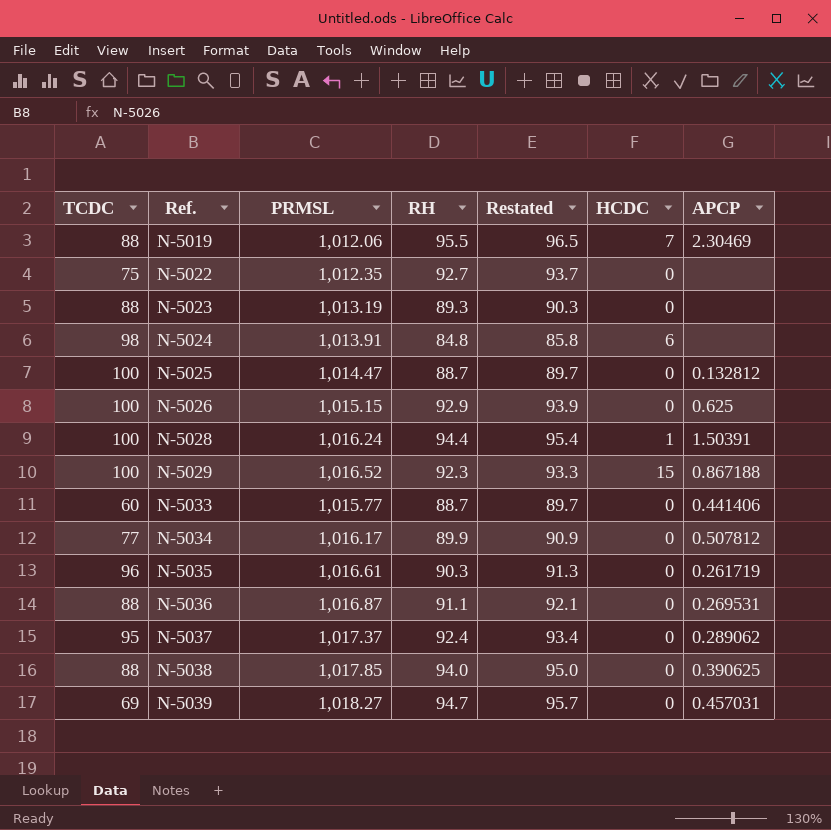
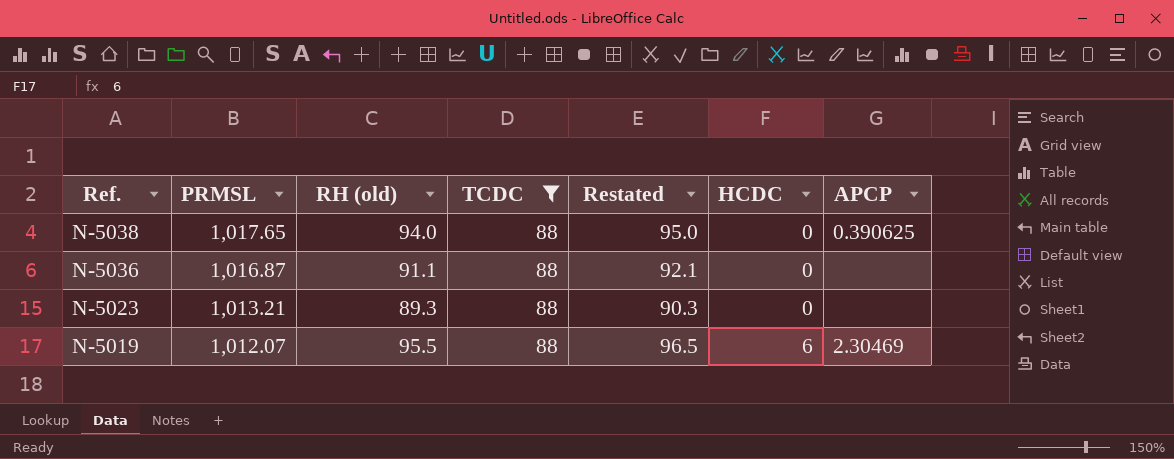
filter: none -> TCDC = 88
row order: Ref. ascending -> Ref. descending
column name: RH -> RH (old)
column TCDC | position: 1 -> 4
N-5038 | PRMSL: 1,017.85 -> 1,017.65
N-5036 | APCP: 0.269531 -> none
N-5023 | PRMSL: 1,013.19 -> 1,013.21
N-5019 | PRMSL: 1,012.06 -> 1,012.07
N-5019 | HCDC: 7 -> 6

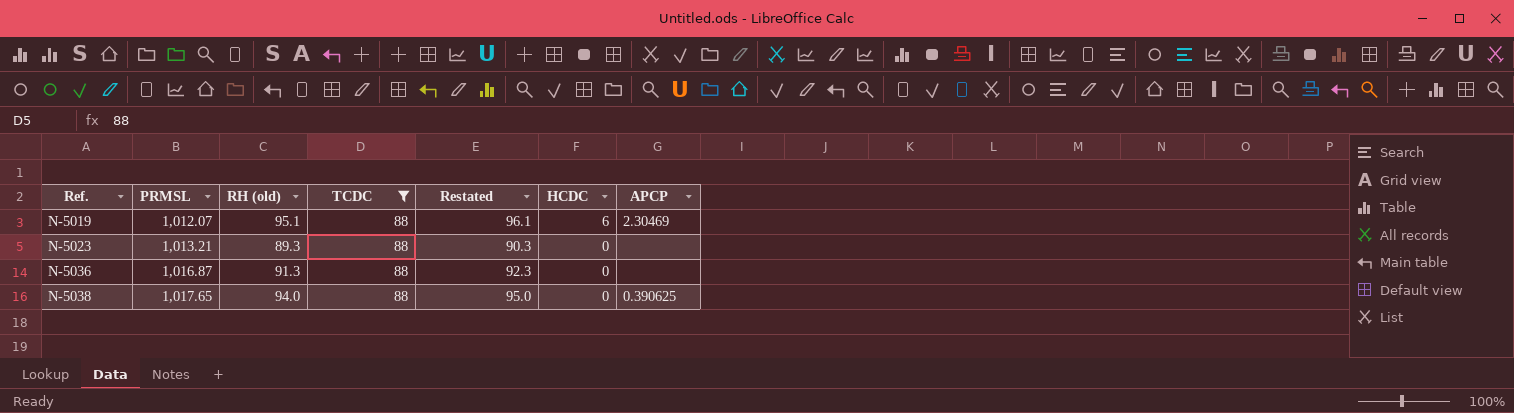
row order: Ref. descending -> Ref. ascending
N-5019 | RH (old): 95.5 -> 95.1
N-5019 | Restated: 96.5 -> 96.1
N-5036 | RH (old): 91.1 -> 91.3
N-5036 | Restated: 92.1 -> 92.3

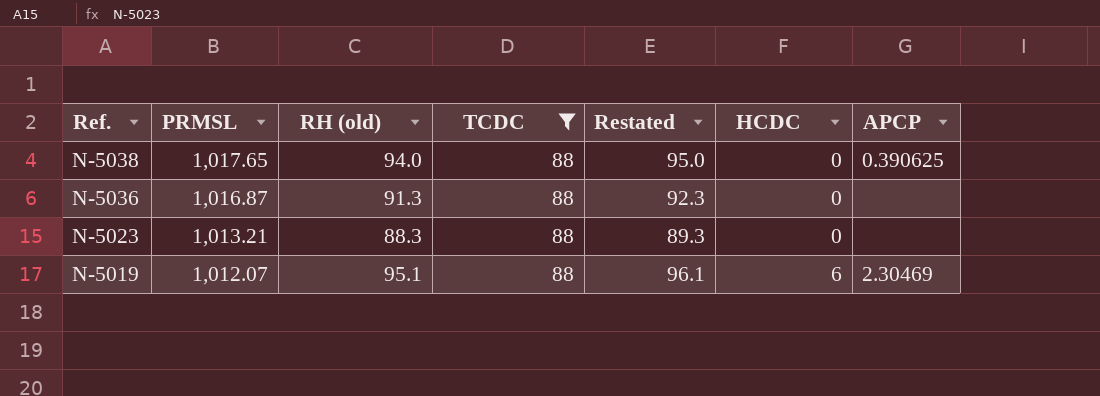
row order: Ref. ascending -> Ref. descending
N-5023 | RH (old): 89.3 -> 88.3
N-5023 | Restated: 90.3 -> 89.3

